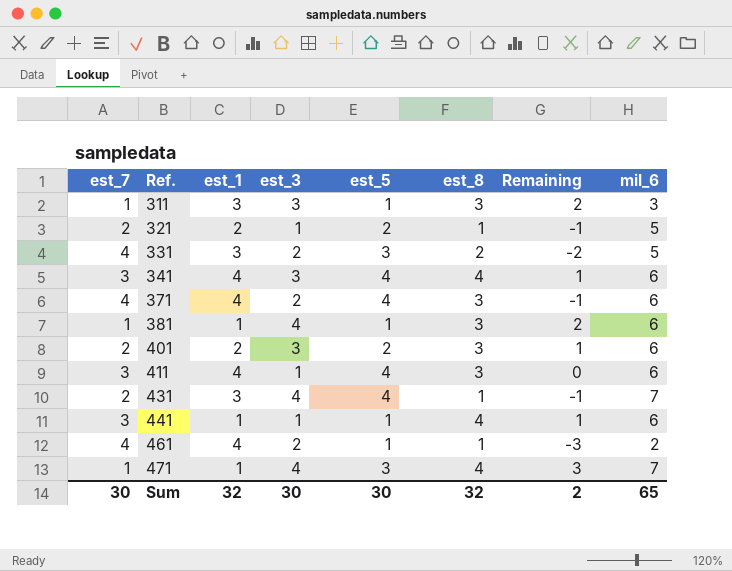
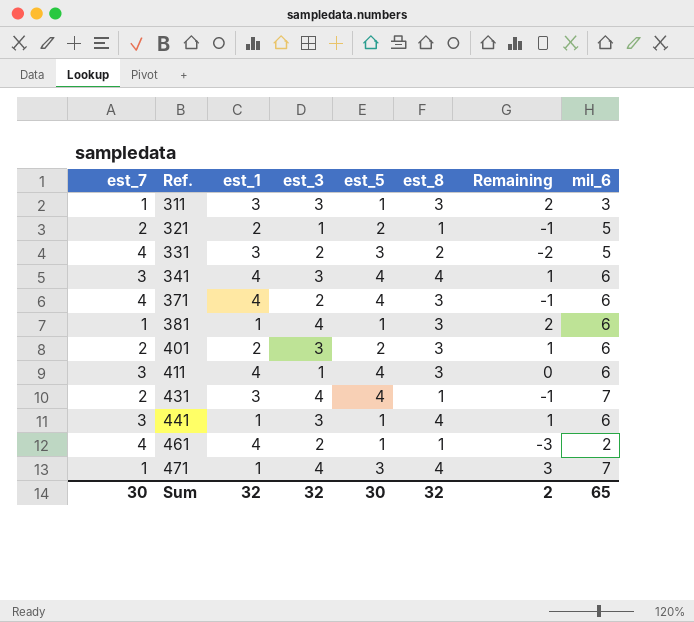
441 | est_3: 1 -> 3
Sum | est_3: 30 -> 32

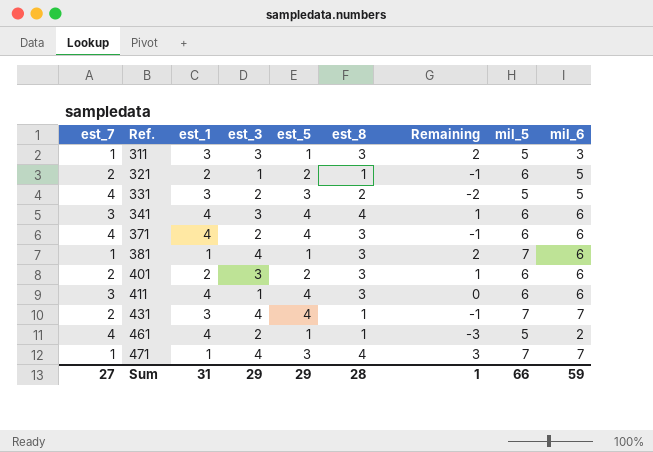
column mil_5 | position: none -> 8
row 441: 3 | 1 | 3 | 1 | 4 | 1 | 6 -> none
Sum | est_7: 30 -> 27
Sum | est_1: 32 -> 31
Sum | est_3: 32 -> 29
Sum | est_5: 30 -> 29
Sum | est_8: 32 -> 28
Sum | Remaining: 2 -> 1
Sum | mil_6: 65 -> 59

